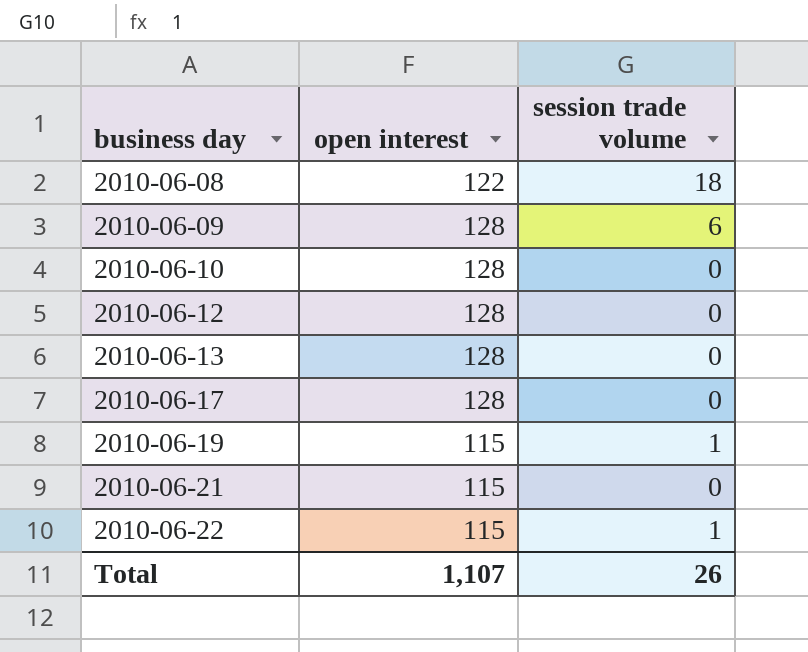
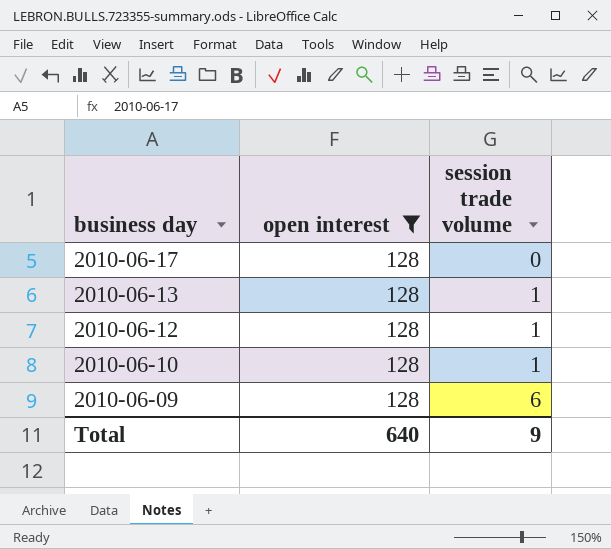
filter: none -> open interest = 128
row order: business day ascending -> business day descending
2010-06-13 | session trade volume: 0 -> 1
2010-06-12 | session trade volume: 0 -> 1
2010-06-10 | session trade volume: 0 -> 1
Total | open interest: 1,107 -> 640
Total | session trade volume: 26 -> 9

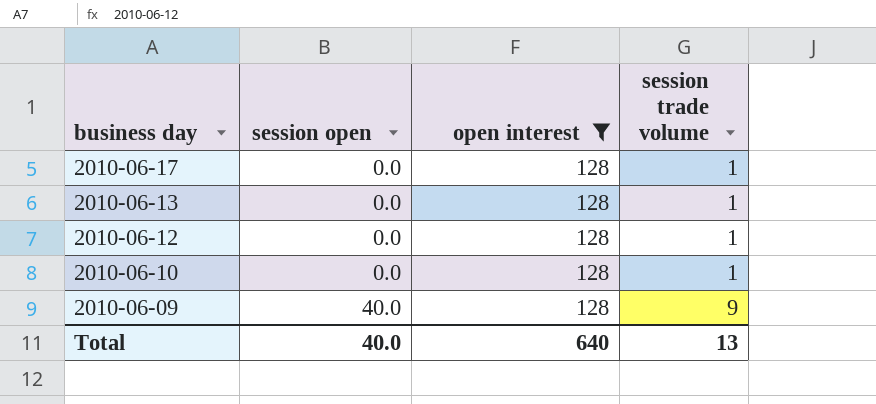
column session open | position: none -> 2
2010-06-17 | session trade volume: 0 -> 1
2010-06-09 | session trade volume: 6 -> 9
Total | session trade volume: 9 -> 13

